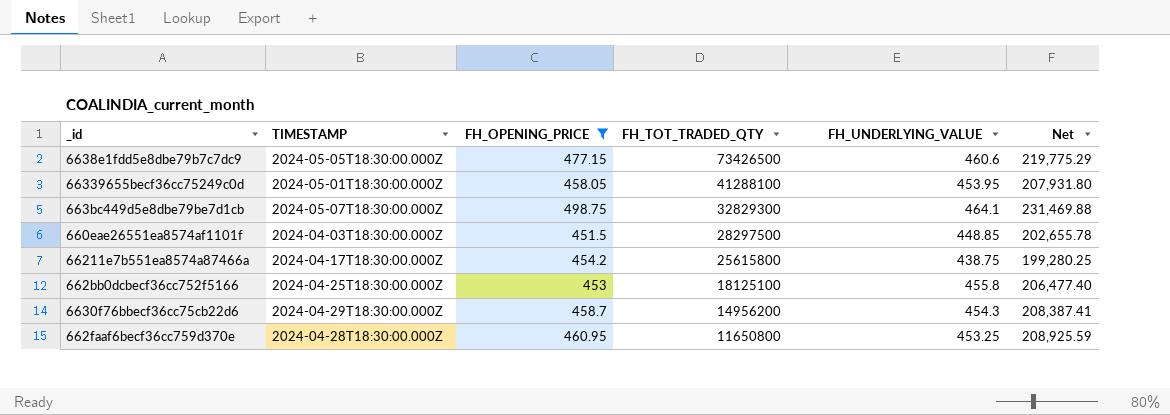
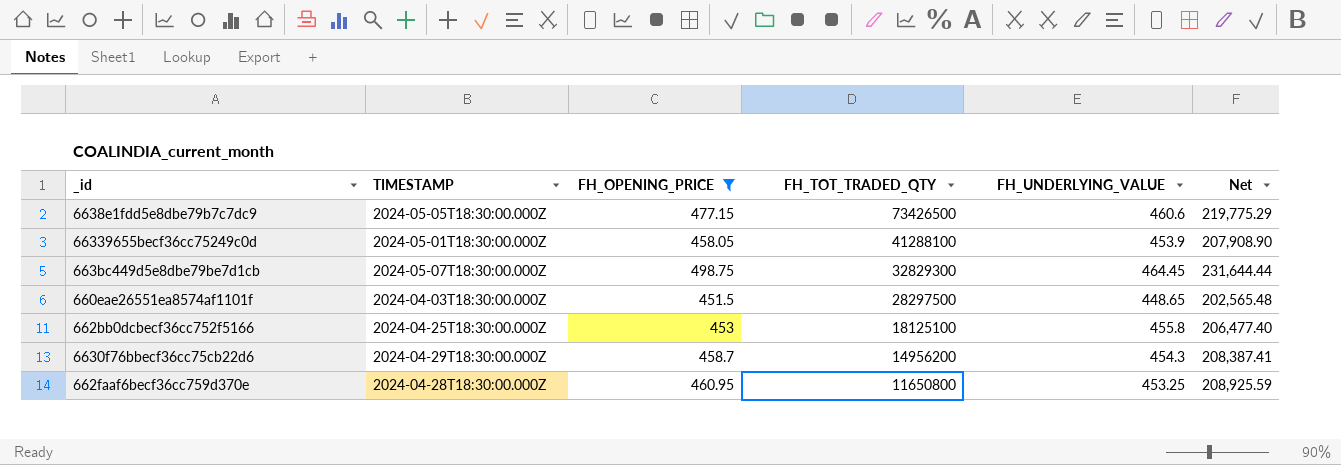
row 66211e7b551ea8574a87466a: 2024-04-17T18:30:00.000Z | 454.2 | 25615800 | 438.75 | 199,280.25 -> none
66339655becf36cc75249c0d | FH_UNDERLYING_VALUE: 453.95 -> 453.9
66339655becf36cc75249c0d | Net: 207,931.80 -> 207,908.90
663bc449d5e8dbe79be7d1cb | FH_UNDERLYING_VALUE: 464.1 -> 464.45
663bc449d5e8dbe79be7d1cb | Net: 231,469.88 -> 231,644.44
660eae26551ea8574af1101f | FH_UNDERLYING_VALUE: 448.85 -> 448.65
660eae26551ea8574af1101f | Net: 202,655.78 -> 202,565.48

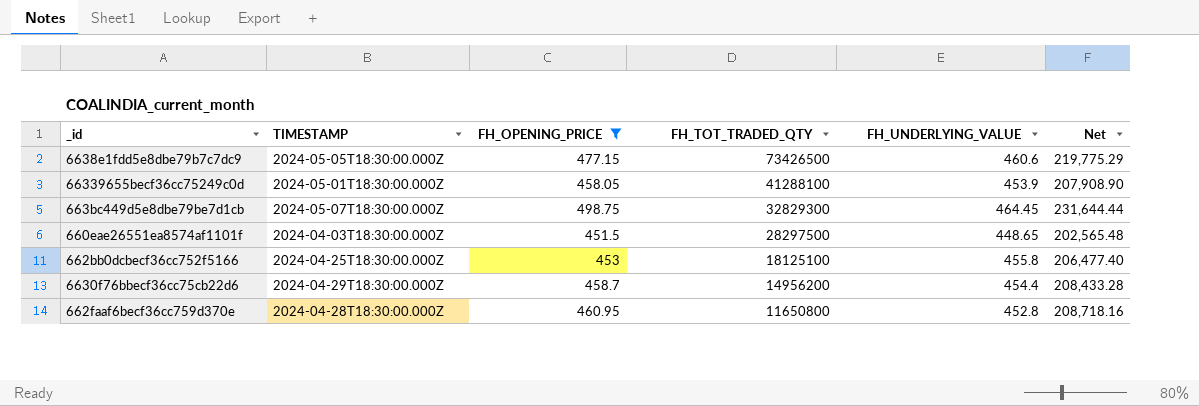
6630f76bbecf36cc75cb22d6 | FH_UNDERLYING_VALUE: 454.3 -> 454.4
6630f76bbecf36cc75cb22d6 | Net: 208,387.41 -> 208,433.28
662faaf6becf36cc759d370e | FH_UNDERLYING_VALUE: 453.25 -> 452.8
662faaf6becf36cc759d370e | Net: 208,925.59 -> 208,718.16

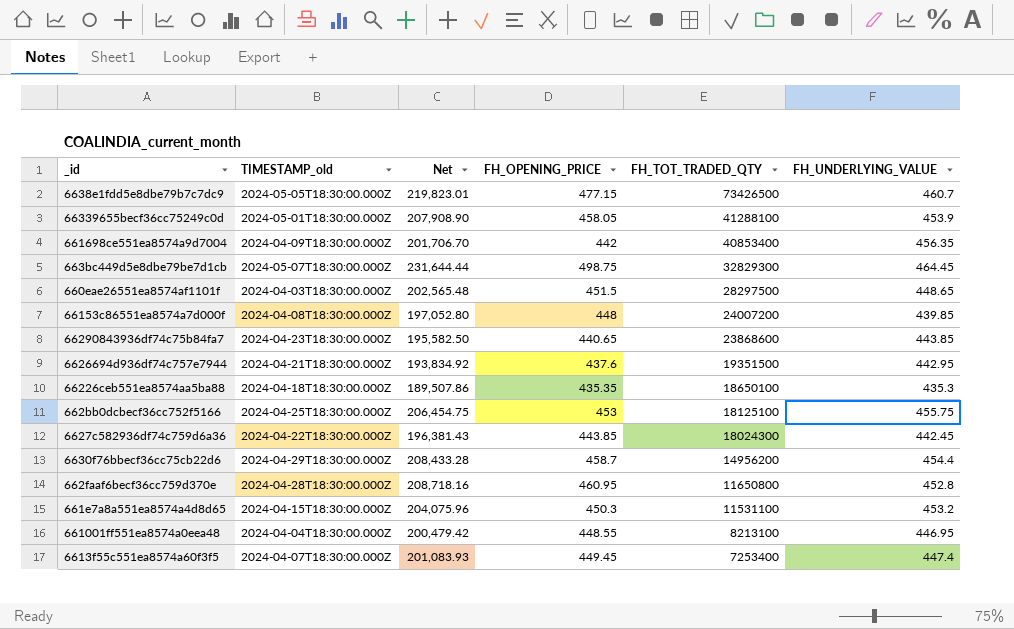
filter: FH_OPENING_PRICE >= 451.5 -> none
column name: TIMESTAMP -> TIMESTAMP_old
column Net | position: 6 -> 3
6638e1fdd5e8dbe79b7c7dc9 | Net: 219,775.29 -> 219,823.01
6638e1fdd5e8dbe79b7c7dc9 | FH_UNDERLYING_VALUE: 460.6 -> 460.7
662bb0dcbecf36cc752f5166 | Net: 206,477.40 -> 206,454.75
662bb0dcbecf36cc752f5166 | FH_UNDERLYING_VALUE: 455.8 -> 455.75

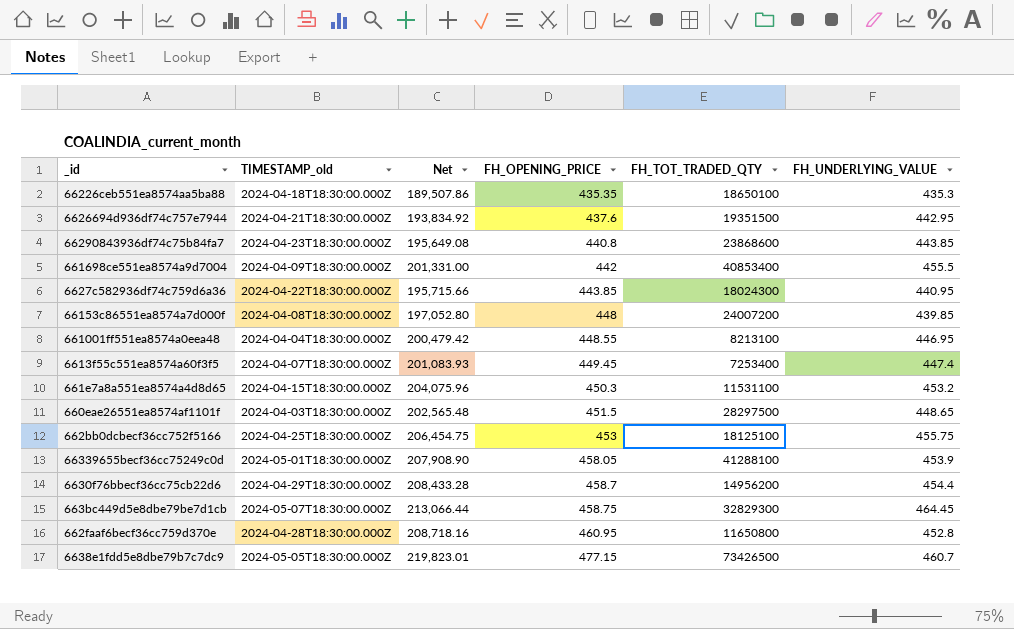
row order: FH_TOT_TRADED_QTY descending -> FH_OPENING_PRICE ascending
66290843936df74c75b84fa7 | Net: 195,582.50 -> 195,649.08
66290843936df74c75b84fa7 | FH_OPENING_PRICE: 440.65 -> 440.8
661698ce551ea8574a9d7004 | Net: 201,706.70 -> 201,331.00
661698ce551ea8574a9d7004 | FH_UNDERLYING_VALUE: 456.35 -> 455.5
6627c582936df74c759d6a36 | Net: 196,381.43 -> 195,715.66
6627c582936df74c759d6a36 | FH_UNDERLYING_VALUE: 442.45 -> 440.95
663bc449d5e8dbe79be7d1cb | Net: 231,644.44 -> 213,066.44
663bc449d5e8dbe79be7d1cb | FH_OPENING_PRICE: 498.75 -> 458.75

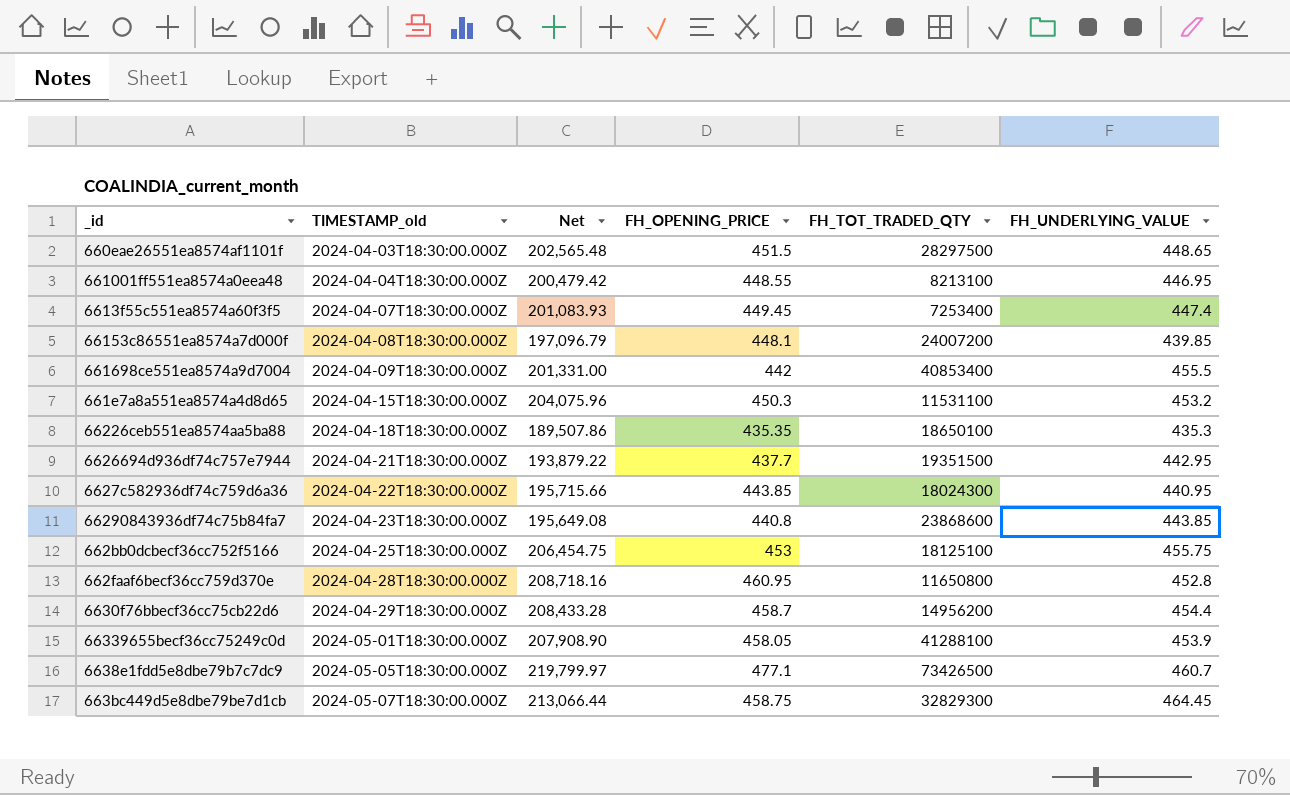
row order: FH_OPENING_PRICE ascending -> TIMESTAMP_old ascending
66153c86551ea8574a7d000f | Net: 197,052.80 -> 197,096.79
66153c86551ea8574a7d000f | FH_OPENING_PRICE: 448 -> 448.1
6626694d936df74c757e7944 | Net: 193,834.92 -> 193,879.22
6626694d936df74c757e7944 | FH_OPENING_PRICE: 437.6 -> 437.7
6638e1fdd5e8dbe79b7c7dc9 | Net: 219,823.01 -> 219,799.97
6638e1fdd5e8dbe79b7c7dc9 | FH_OPENING_PRICE: 477.15 -> 477.1

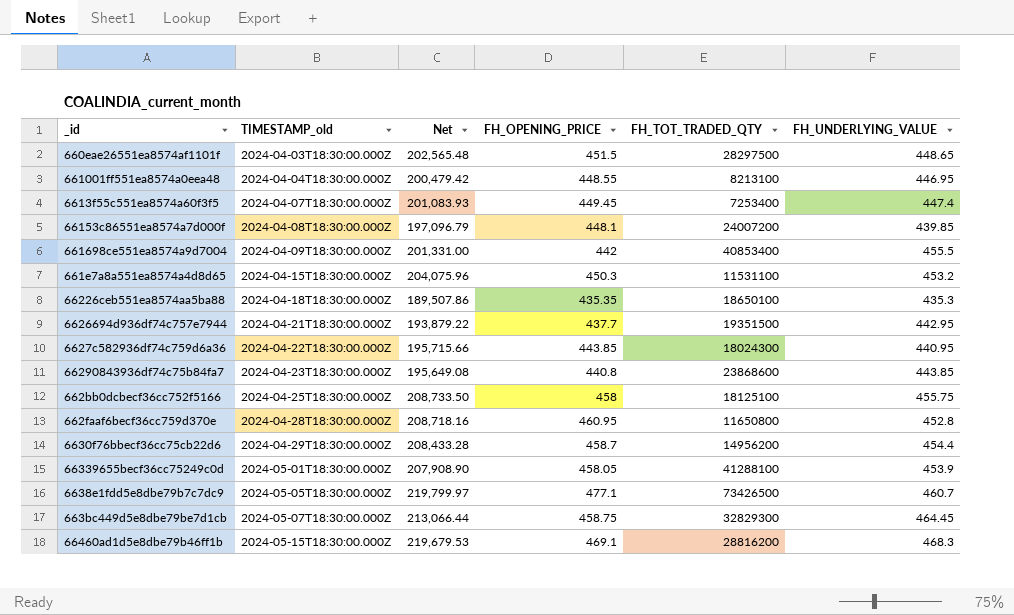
662bb0dcbecf36cc752f5166 | Net: 206,454.75 -> 208,733.50
662bb0dcbecf36cc752f5166 | FH_OPENING_PRICE: 453 -> 458
row 66460ad1d5e8dbe79b46ff1b: none -> 2024-05-15T18:30:00.000Z | 219,679.53 | 469.1 | 28816200 | 468.3

